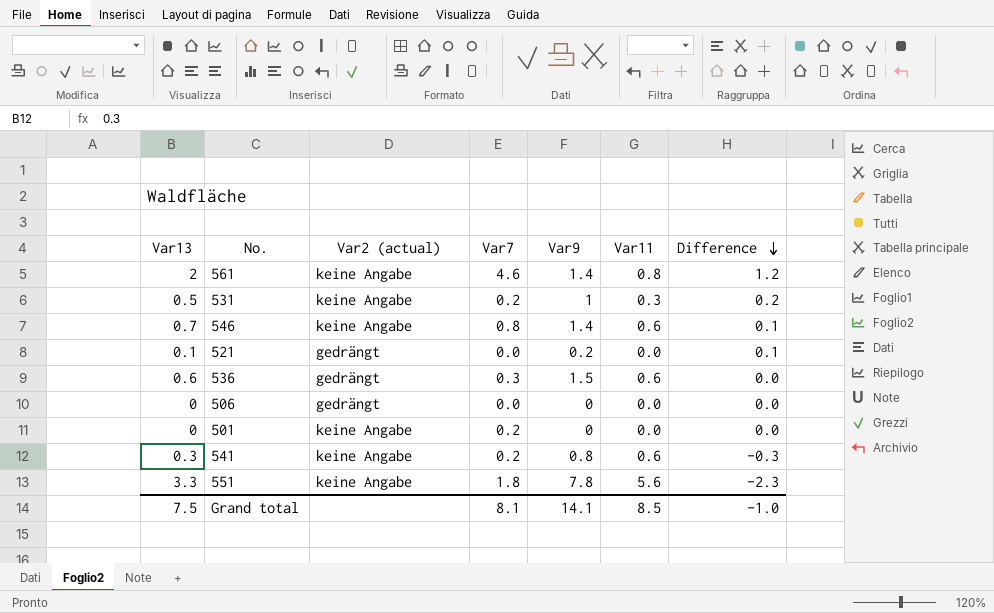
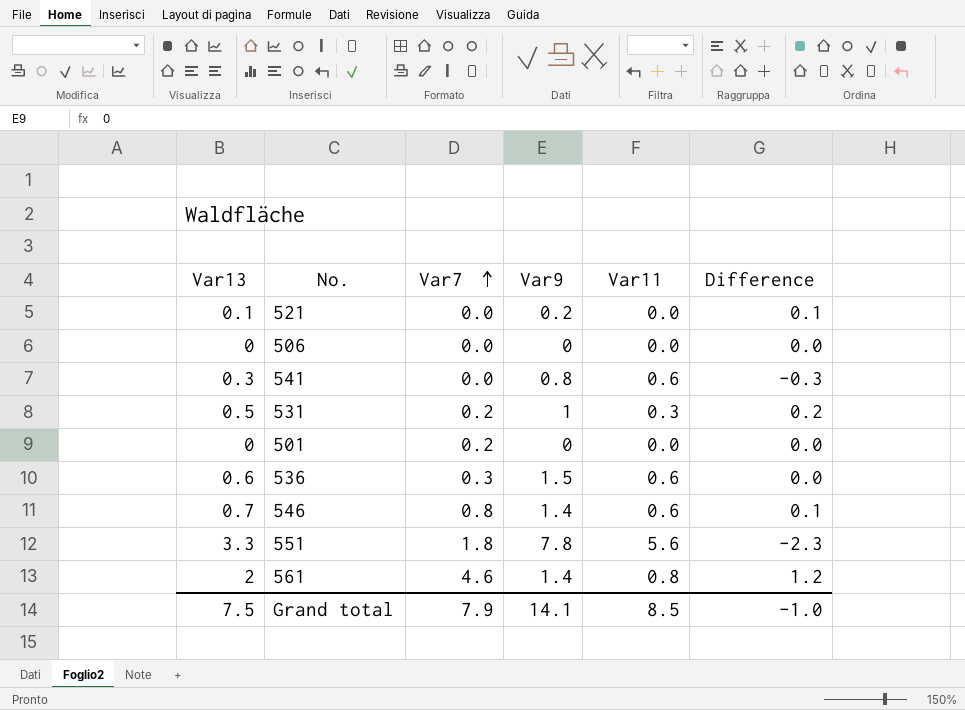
row order: Difference descending -> Var7 ascending
column Var2 (actual) | position: 3 -> none
541 | Var7: 0.2 -> 0.0
Grand total | Var7: 8.1 -> 7.9

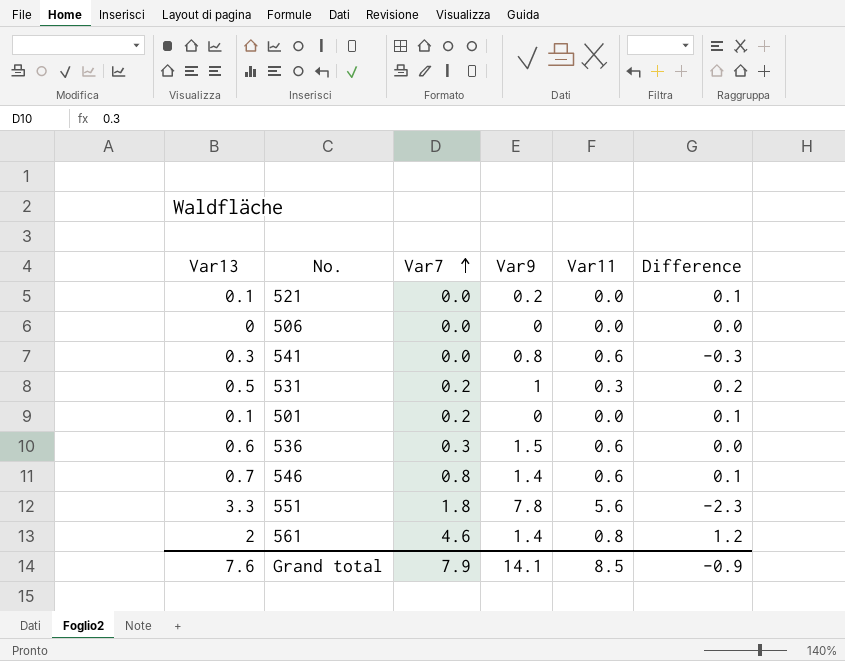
501 | Var13: 0 -> 0.1
501 | Difference: 0.0 -> 0.1
Grand total | Var13: 7.5 -> 7.6
Grand total | Difference: -1.0 -> -0.9

